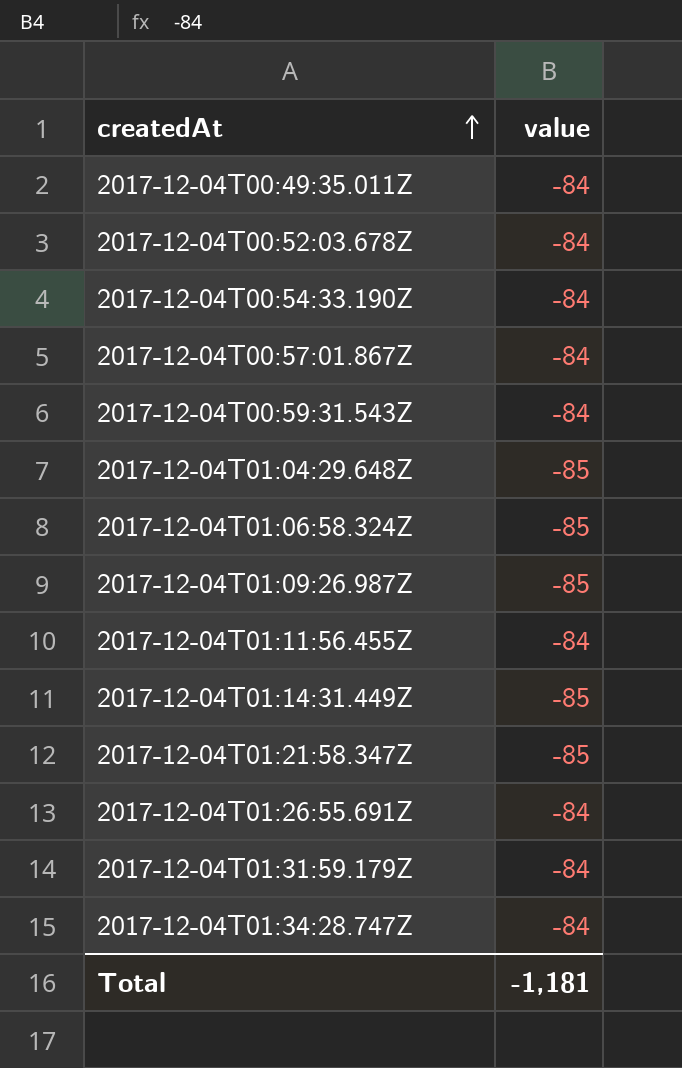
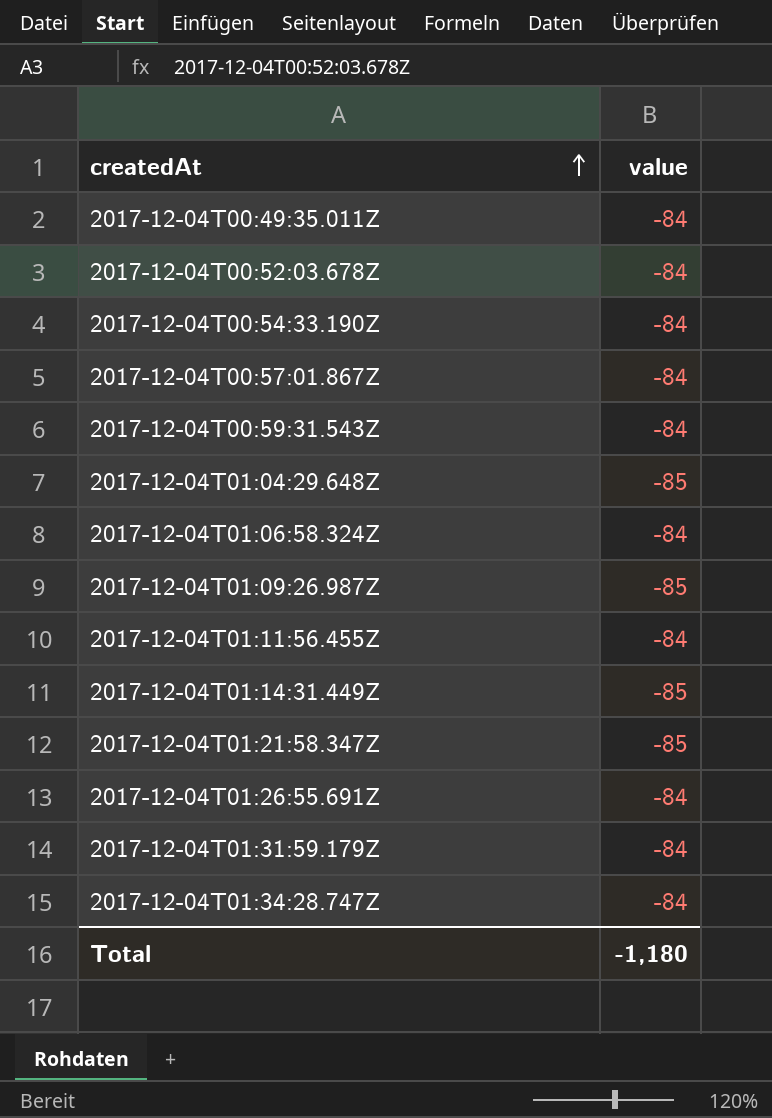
2017-12-04T01:06:58.324Z | value: -85 -> -84
Total | value: -1,181 -> -1,180

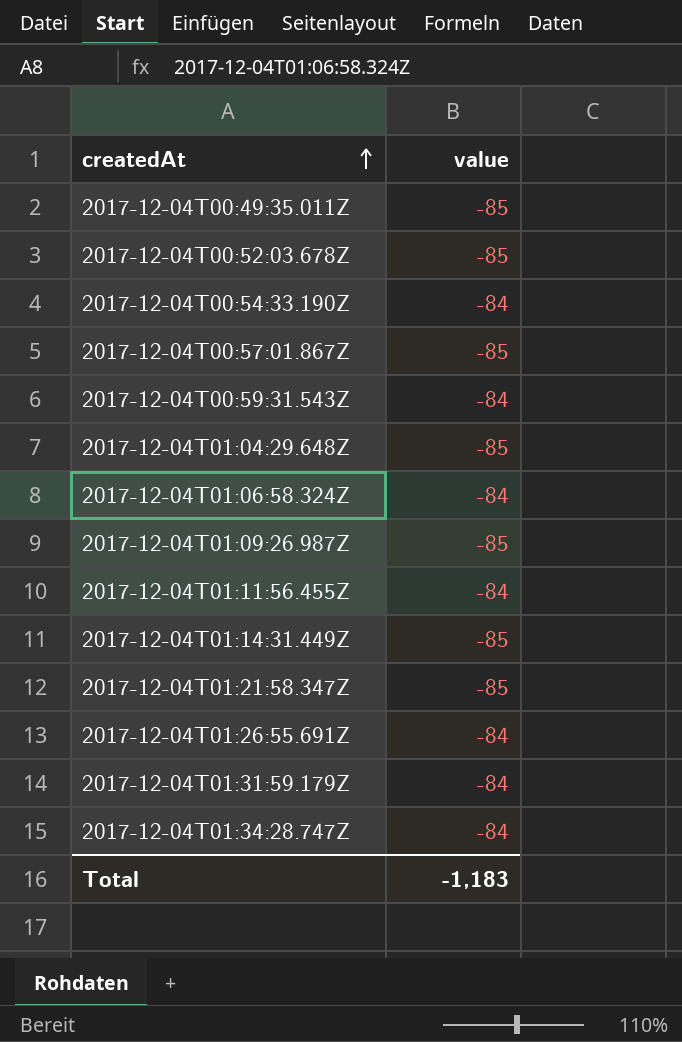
2017-12-04T00:49:35.011Z | value: -84 -> -85
2017-12-04T00:52:03.678Z | value: -84 -> -85
2017-12-04T00:57:01.867Z | value: -84 -> -85
Total | value: -1,180 -> -1,183

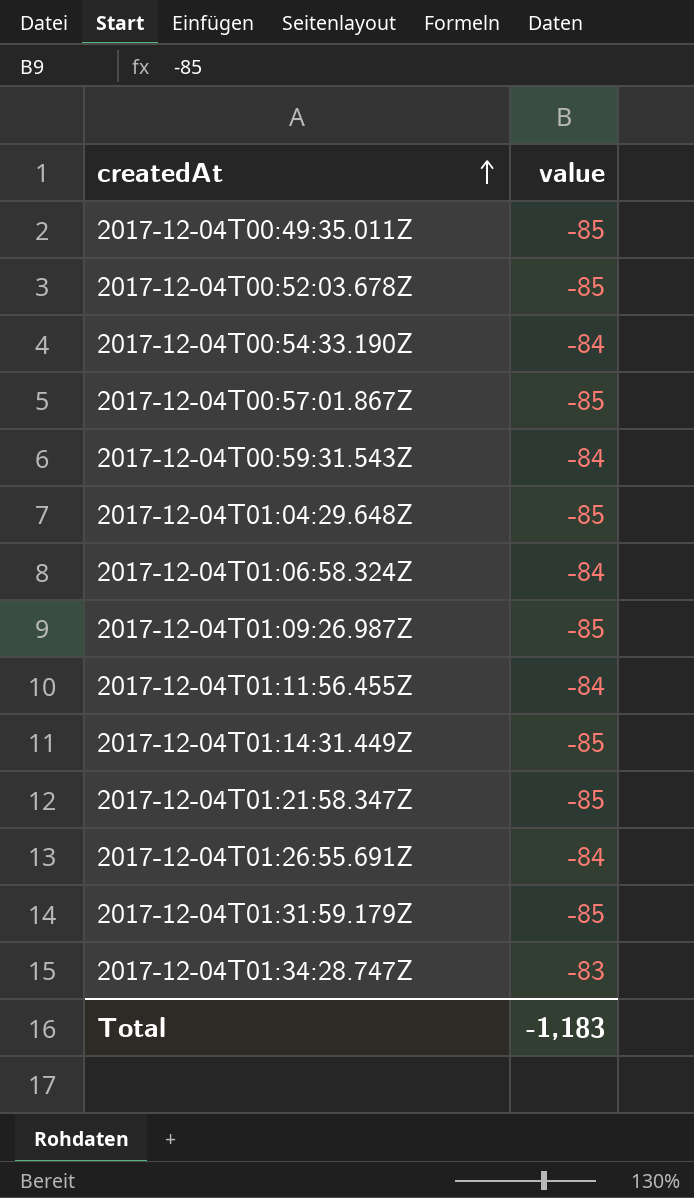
2017-12-04T01:31:59.179Z | value: -84 -> -85
2017-12-04T01:34:28.747Z | value: -84 -> -83

